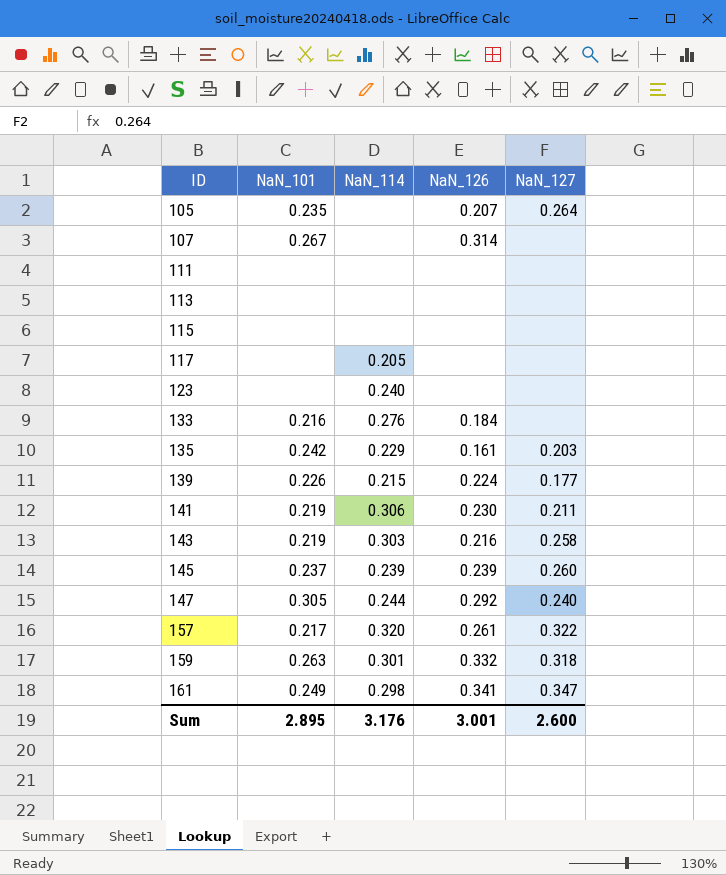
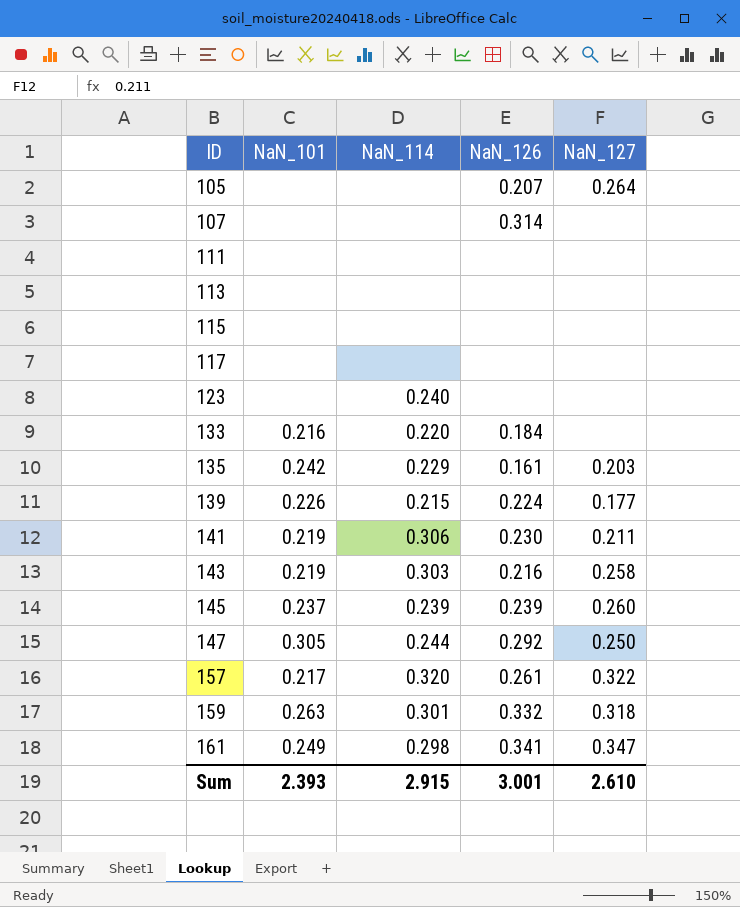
105 | NaN_101: 0.235 -> none
107 | NaN_101: 0.267 -> none
117 | NaN_114: 0.205 -> none
133 | NaN_114: 0.276 -> 0.220
147 | NaN_127: 0.240 -> 0.250
Sum | NaN_101: 2.895 -> 2.393
Sum | NaN_114: 3.176 -> 2.915
Sum | NaN_127: 2.600 -> 2.610

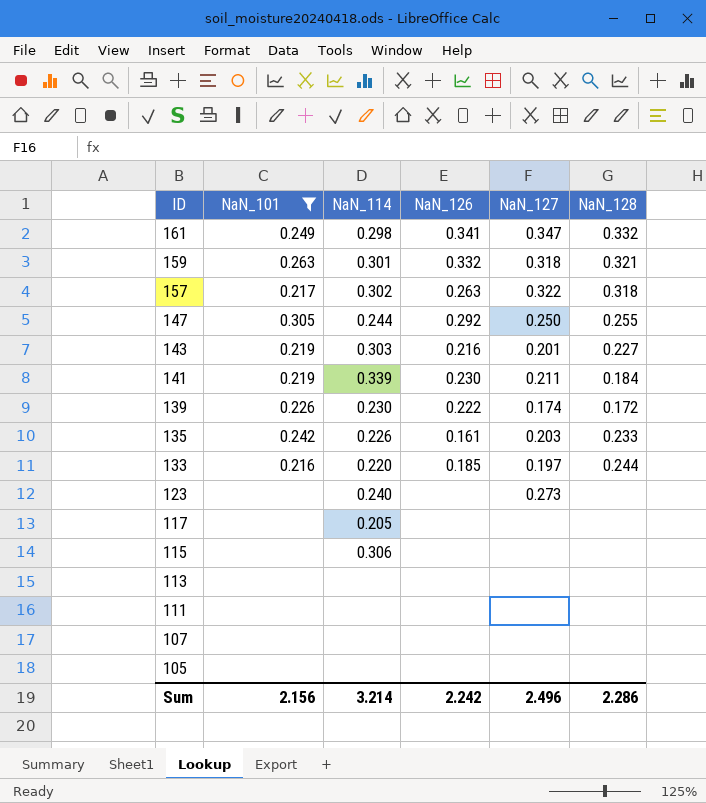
filter: none -> NaN_101 != 0.237
row order: ID ascending -> ID descending
column NaN_128 | position: none -> 6
157 | NaN_114: 0.320 -> 0.302
157 | NaN_126: 0.261 -> 0.263
143 | NaN_127: 0.258 -> 0.201
141 | NaN_114: 0.306 -> 0.339
139 | NaN_114: 0.215 -> 0.230
139 | NaN_126: 0.224 -> 0.222
139 | NaN_127: 0.177 -> 0.174
135 | NaN_114: 0.229 -> 0.226
133 | NaN_126: 0.184 -> 0.185
133 | NaN_127: none -> 0.197
123 | NaN_127: none -> 0.273
117 | NaN_114: none -> 0.205
115 | NaN_114: none -> 0.306
107 | NaN_126: 0.314 -> none
105 | NaN_126: 0.207 -> none
105 | NaN_127: 0.264 -> none
Sum | NaN_101: 2.393 -> 2.156
Sum | NaN_114: 2.915 -> 3.214
Sum | NaN_126: 3.001 -> 2.242
Sum | NaN_127: 2.610 -> 2.496

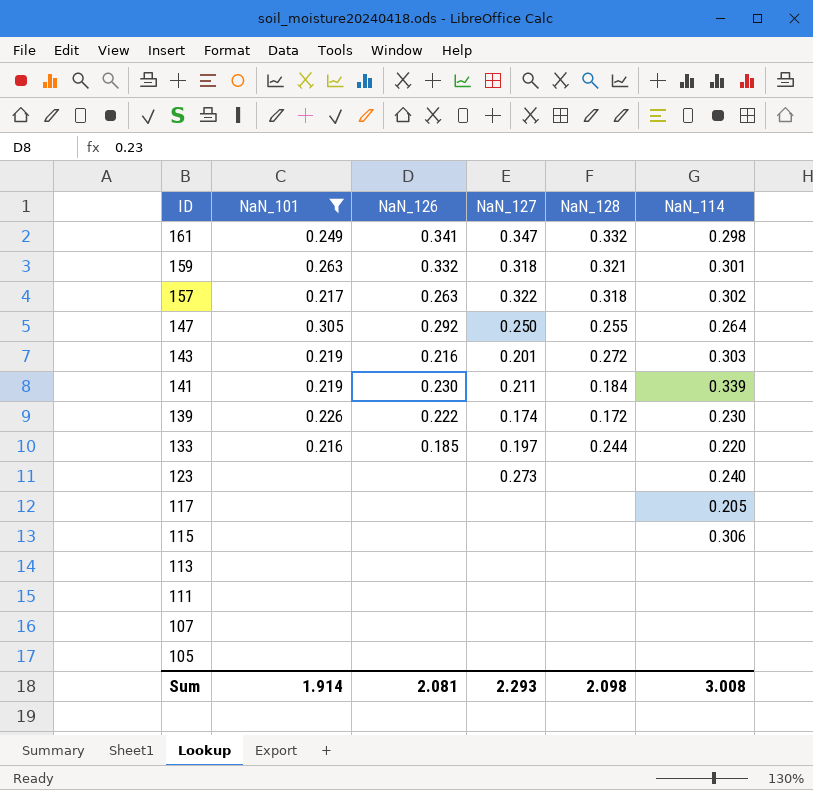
column NaN_114 | position: 3 -> 6
row 135: 0.242 | 0.226 | 0.161 | 0.203 | 0.233 -> none
147 | NaN_114: 0.244 -> 0.264
143 | NaN_128: 0.227 -> 0.272
Sum | NaN_101: 2.156 -> 1.914
Sum | NaN_126: 2.242 -> 2.081
Sum | NaN_127: 2.496 -> 2.293
Sum | NaN_128: 2.286 -> 2.098
Sum | NaN_114: 3.214 -> 3.008

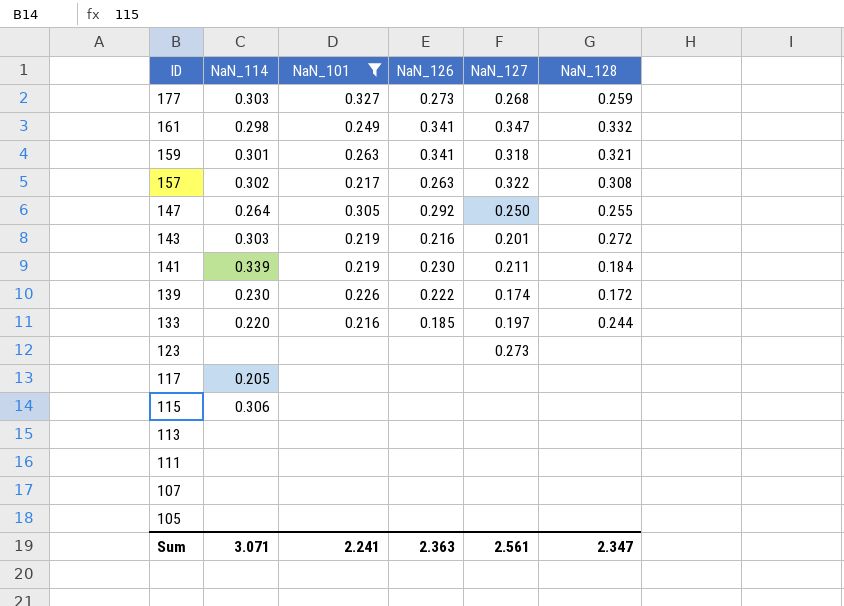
column NaN_114 | position: 6 -> 2
row 177: none -> 0.303 | 0.327 | 0.273 | 0.268 | 0.259
159 | NaN_126: 0.332 -> 0.341
157 | NaN_128: 0.318 -> 0.308
123 | NaN_114: 0.240 -> none
Sum | NaN_114: 3.008 -> 3.071
Sum | NaN_101: 1.914 -> 2.241
Sum | NaN_126: 2.081 -> 2.363
Sum | NaN_127: 2.293 -> 2.561
Sum | NaN_128: 2.098 -> 2.347

